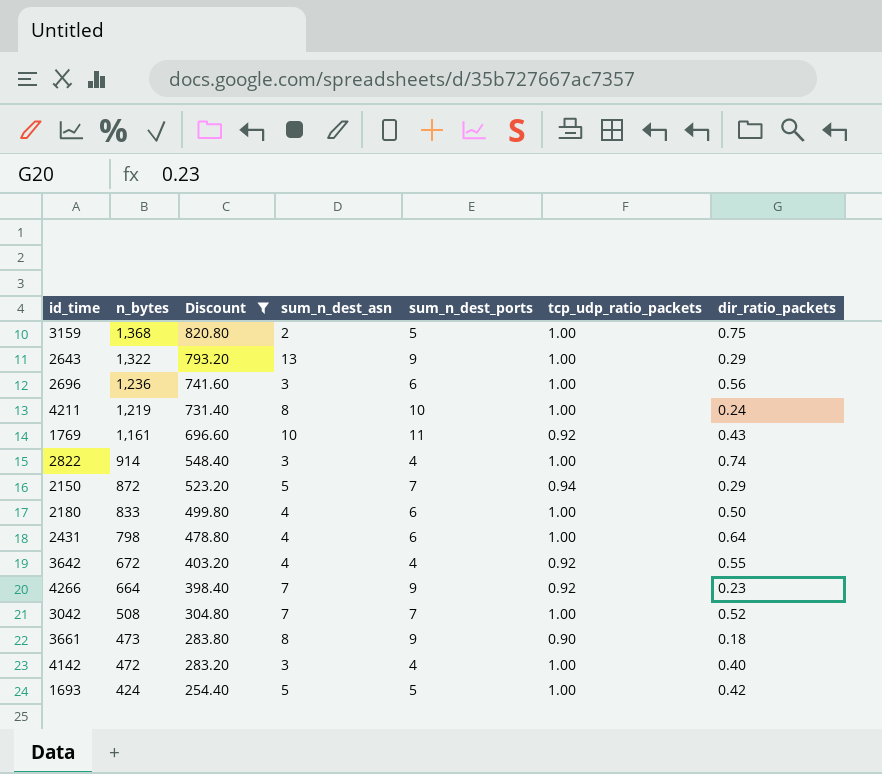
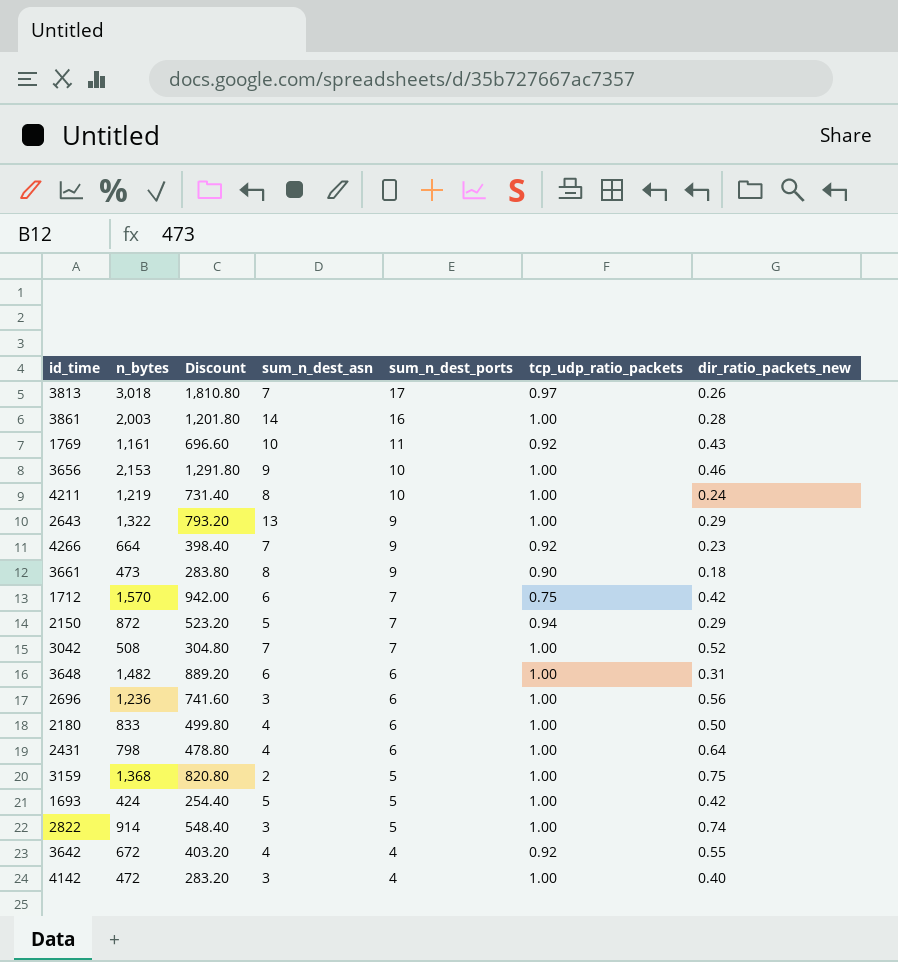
filter: Discount <= 820.80 -> none
row order: n_bytes descending -> sum_n_dest_ports descending
column name: dir_ratio_packets -> dir_ratio_packets_new
2822 | sum_n_dest_ports: 4 -> 5

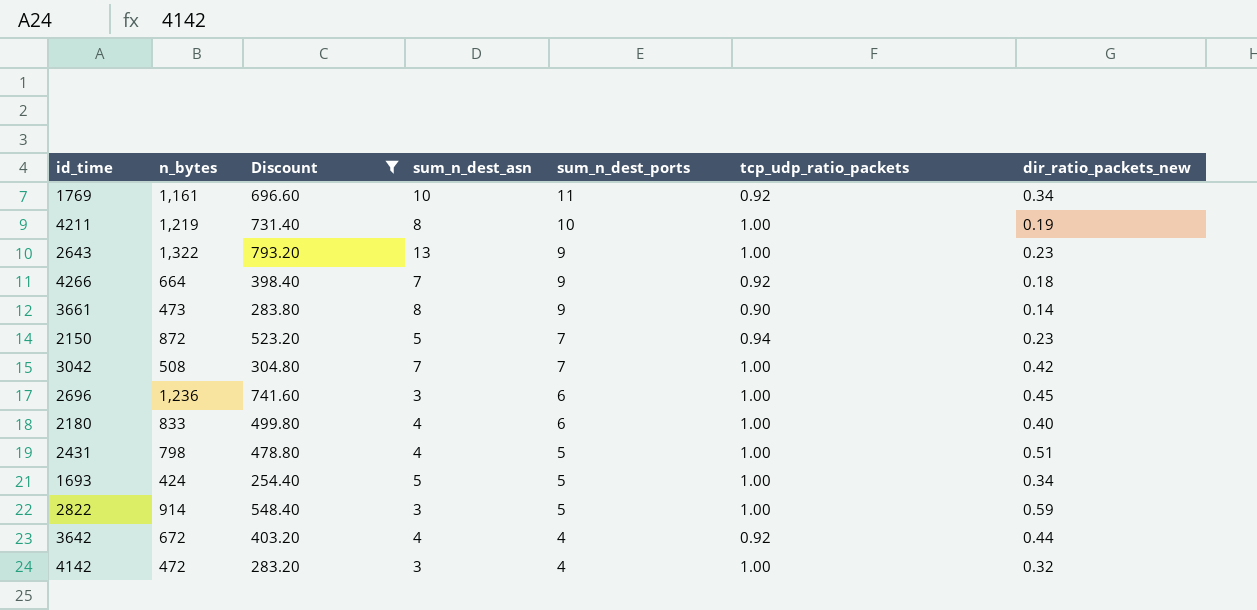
filter: none -> Discount <= 793.20
1769 | dir_ratio_packets_new: 0.43 -> 0.34
4211 | dir_ratio_packets_new: 0.24 -> 0.19
2643 | dir_ratio_packets_new: 0.29 -> 0.23
4266 | dir_ratio_packets_new: 0.23 -> 0.18
3661 | dir_ratio_packets_new: 0.18 -> 0.14
2150 | dir_ratio_packets_new: 0.29 -> 0.23
3042 | dir_ratio_packets_new: 0.52 -> 0.42
2696 | dir_ratio_packets_new: 0.56 -> 0.45
2180 | dir_ratio_packets_new: 0.50 -> 0.40
2431 | sum_n_dest_ports: 6 -> 5
2431 | dir_ratio_packets_new: 0.64 -> 0.51
1693 | dir_ratio_packets_new: 0.42 -> 0.34
2822 | dir_ratio_packets_new: 0.74 -> 0.59
3642 | dir_ratio_packets_new: 0.55 -> 0.44
4142 | dir_ratio_packets_new: 0.40 -> 0.32

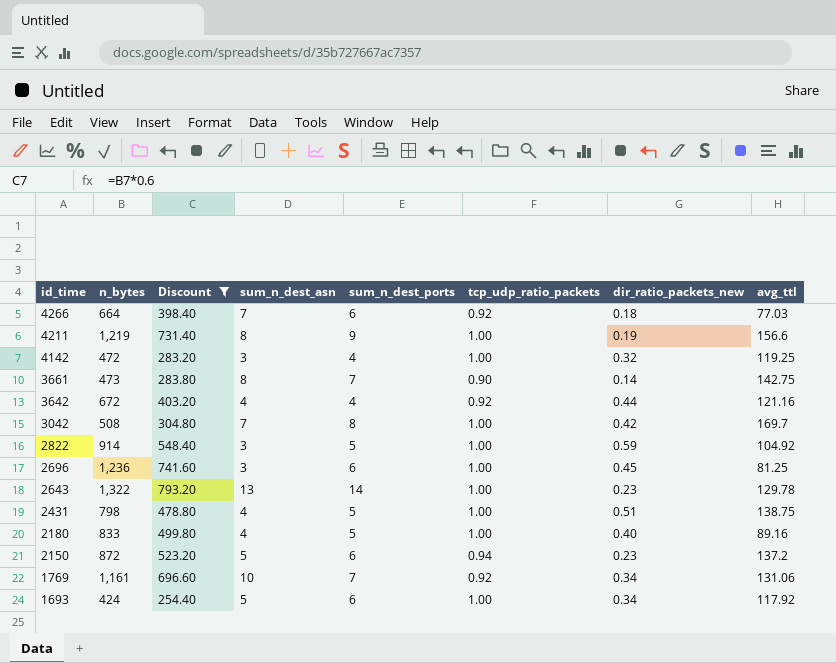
row order: sum_n_dest_ports descending -> id_time descending
column avg_ttl | position: none -> 8
4266 | sum_n_dest_ports: 9 -> 6
4211 | sum_n_dest_ports: 10 -> 9
3661 | sum_n_dest_ports: 9 -> 7
3042 | sum_n_dest_ports: 7 -> 8
2643 | sum_n_dest_ports: 9 -> 14
2180 | sum_n_dest_ports: 6 -> 5
2150 | sum_n_dest_ports: 7 -> 6
1769 | sum_n_dest_ports: 11 -> 7
1693 | sum_n_dest_ports: 5 -> 6

